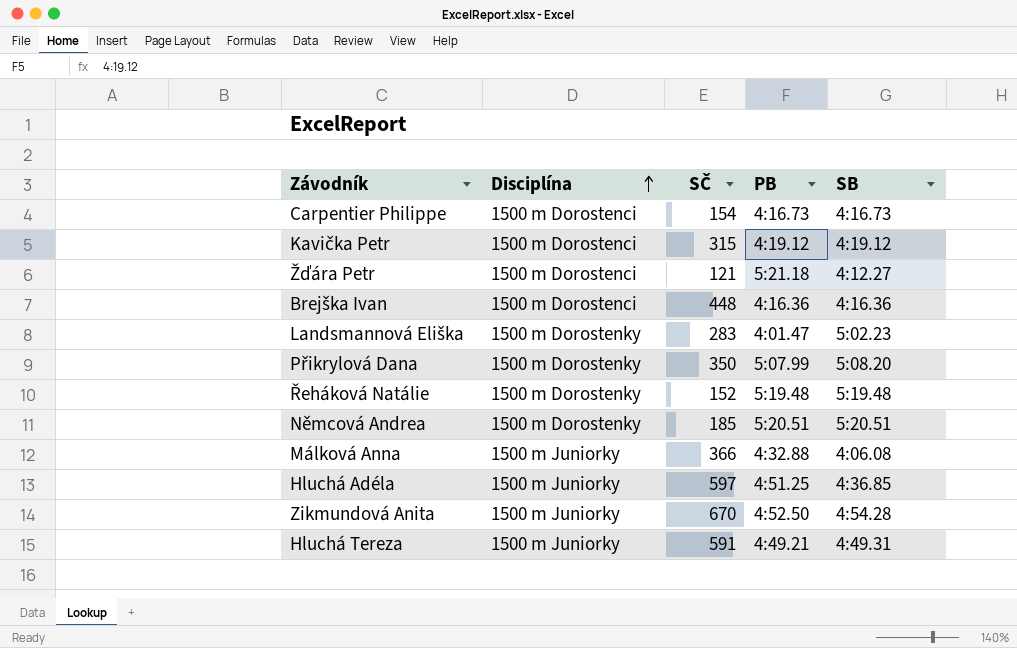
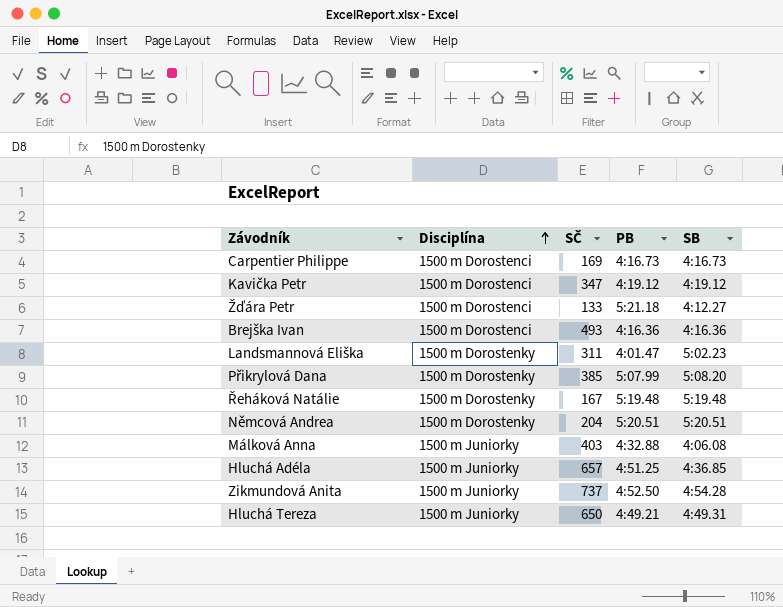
Carpentier Philippe | SČ: 154 -> 169
Kavička Petr | SČ: 315 -> 347
Žďára Petr | SČ: 121 -> 133
Brejška Ivan | SČ: 448 -> 493
Landsmannová Eliška | SČ: 283 -> 311
Přikrylová Dana | SČ: 350 -> 385
Řeháková Natálie | SČ: 152 -> 167
Němcová Andrea | SČ: 185 -> 204
Málková Anna | SČ: 366 -> 403
Hluchá Adéla | SČ: 597 -> 657
Zikmundová Anita | SČ: 670 -> 737
Hluchá Tereza | SČ: 591 -> 650

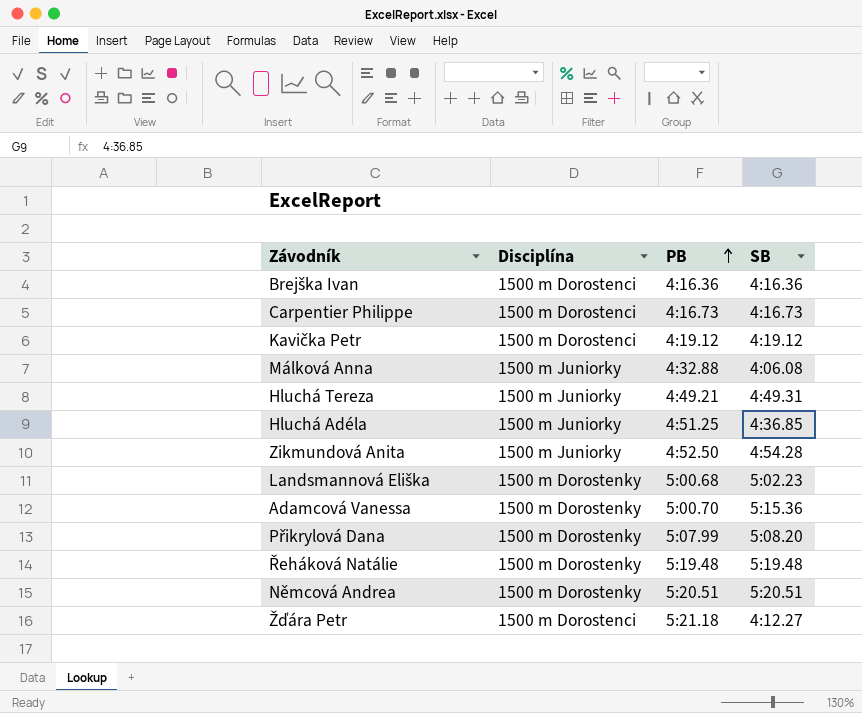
row order: Disciplína ascending -> PB ascending
column SČ | position: 3 -> none
Landsmannová Eliška | PB: 4:01.47 -> 5:00.68
row Adamcová Vanessa: none -> 1500 m Dorostenky | 5:00.70 | 5:15.36

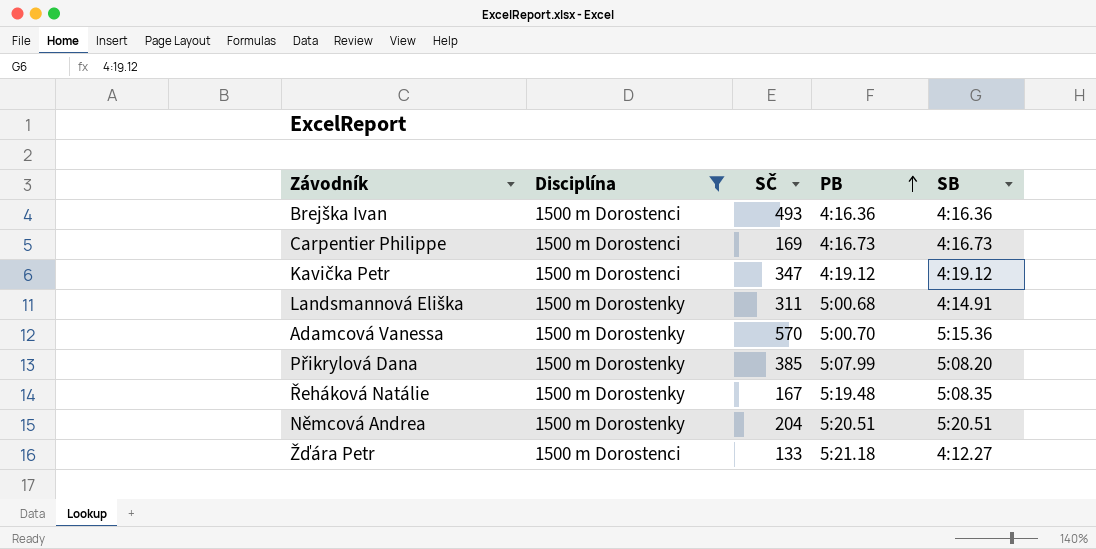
filter: none -> Disciplína != 1500 m Juniorky
column SČ | position: none -> 3
Landsmannová Eliška | SB: 5:02.23 -> 4:14.91
Řeháková Natálie | SB: 5:19.48 -> 5:08.35

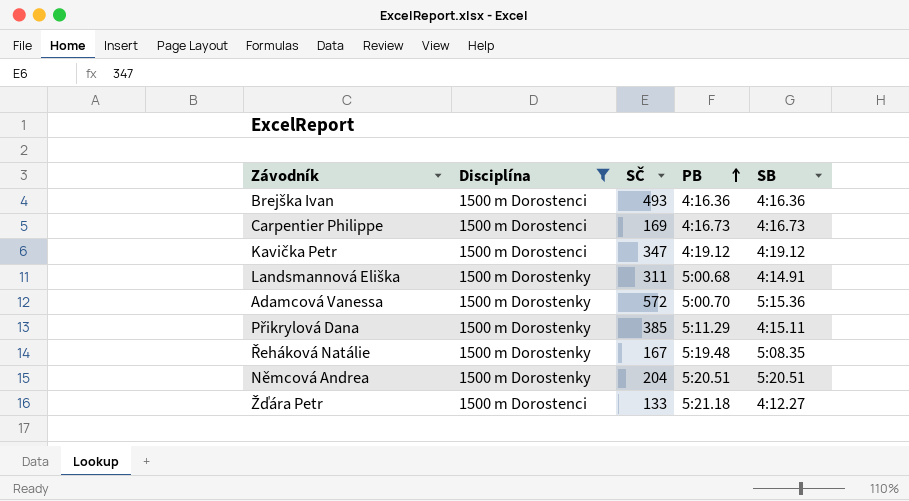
Adamcová Vanessa | SČ: 570 -> 572
Přikrylová Dana | PB: 5:07.99 -> 5:11.29
Přikrylová Dana | SB: 5:08.20 -> 4:15.11

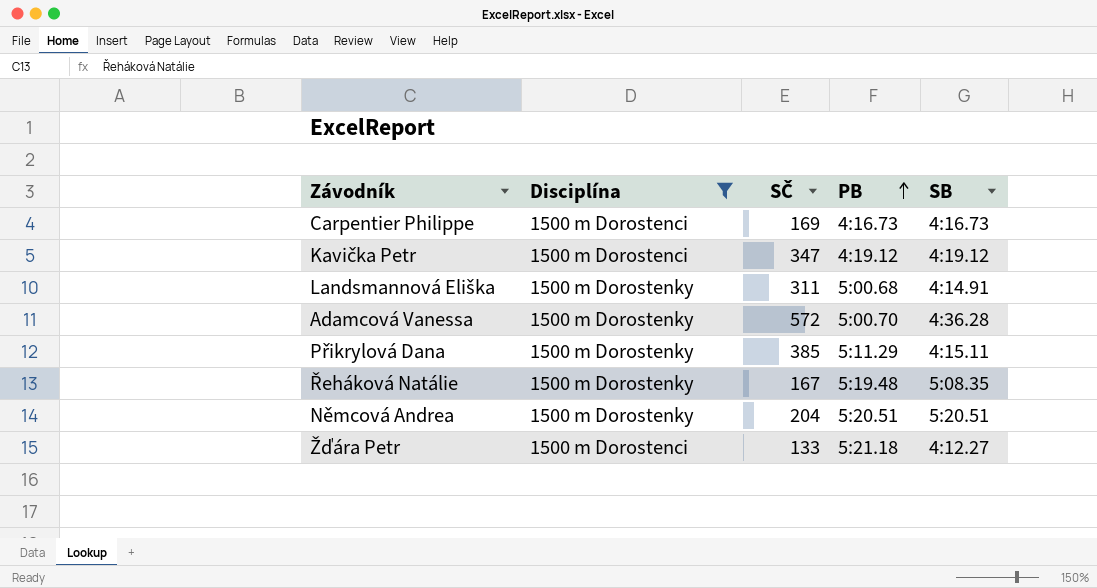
row Brejška Ivan: 1500 m Dorostenci | 493 | 4:16.36 | 4:16.36 -> none
Adamcová Vanessa | SB: 5:15.36 -> 4:36.28

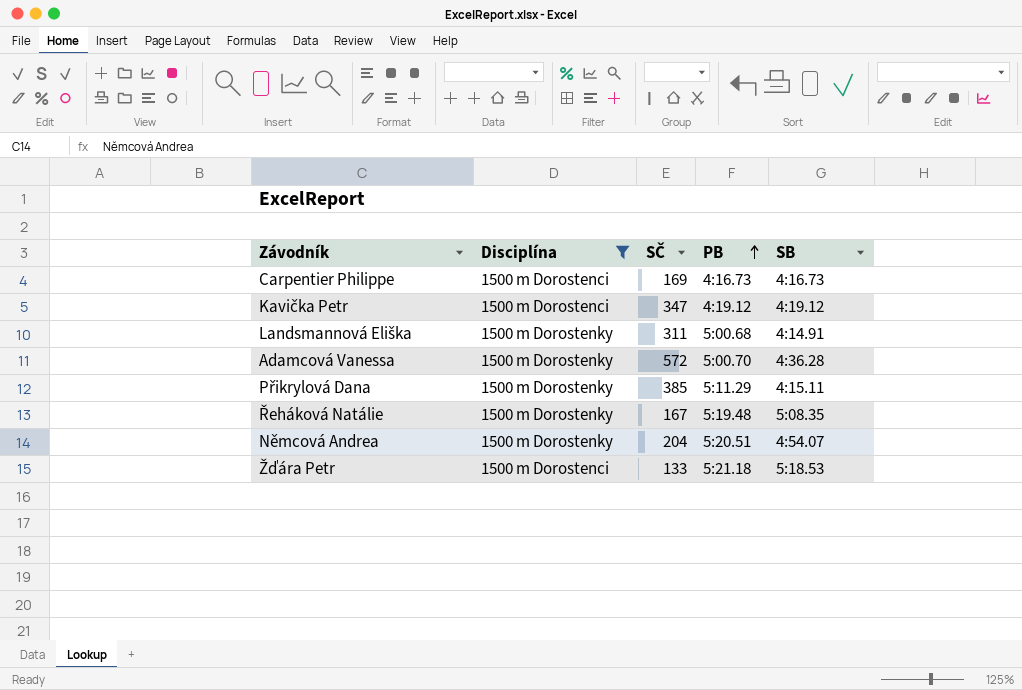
Němcová Andrea | SB: 5:20.51 -> 4:54.07
Žďára Petr | SB: 4:12.27 -> 5:18.53

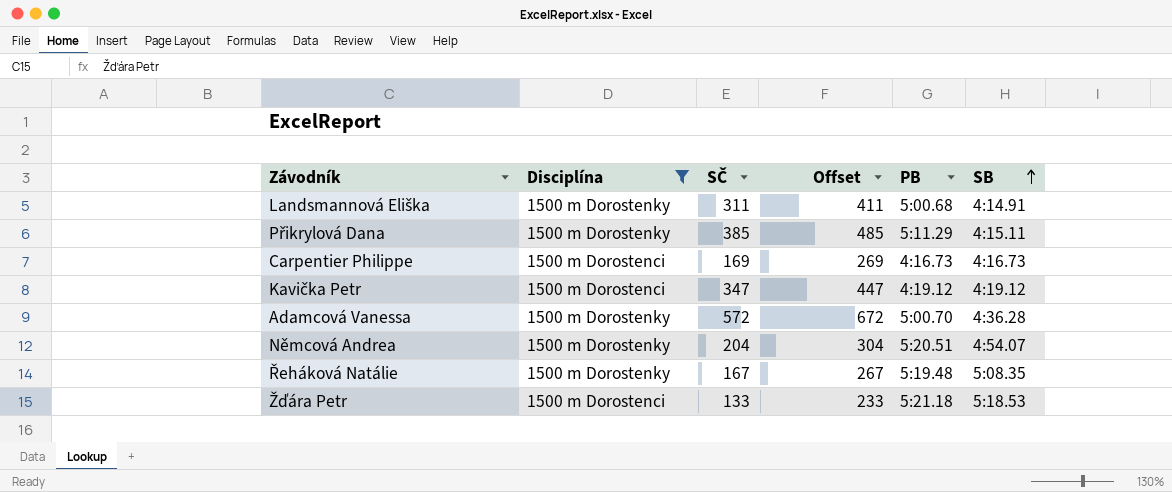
row order: PB ascending -> SB ascending
column Offset | formula: none -> [SČ] + 100

